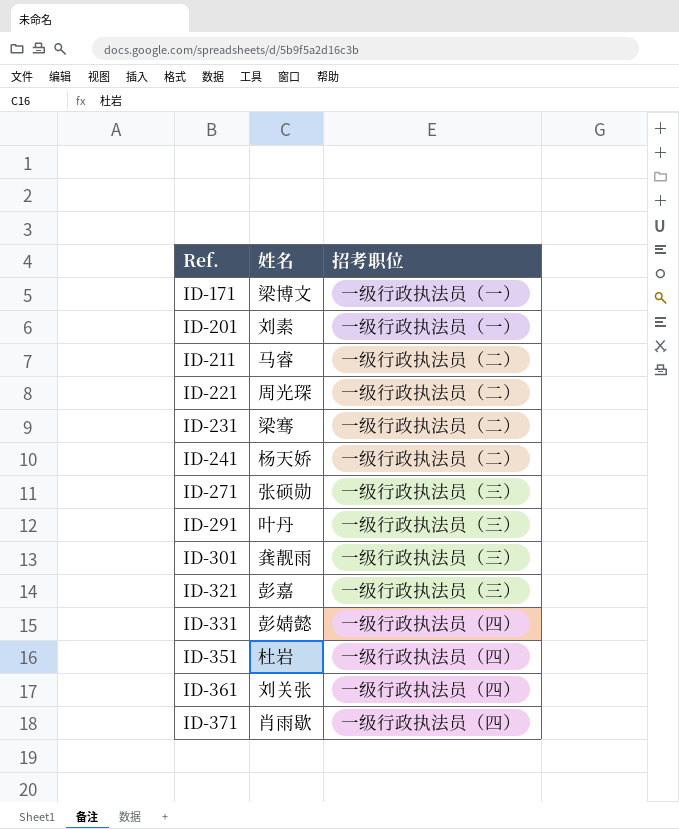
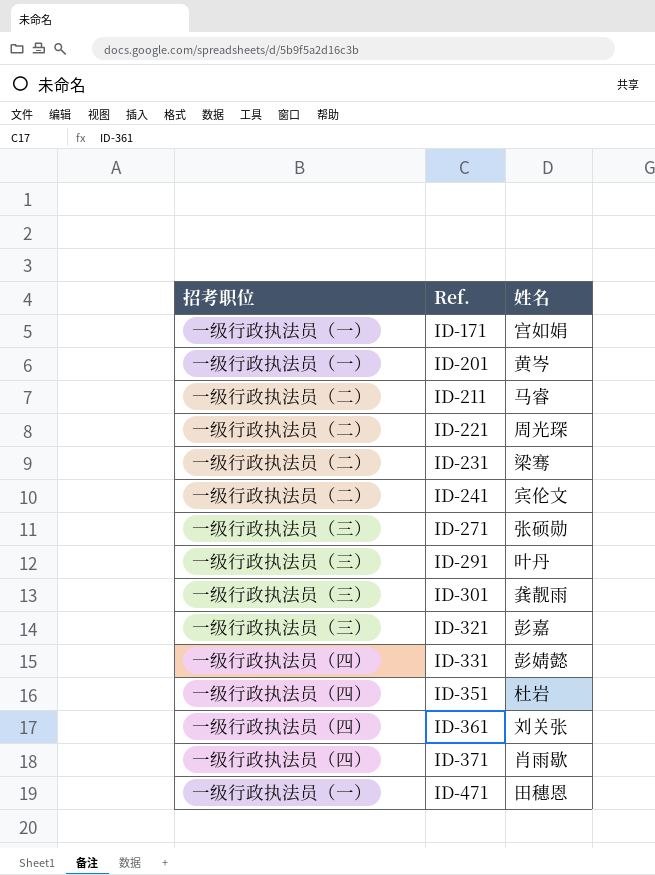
column 招考职位 | position: 3 -> 1
ID-171 | 姓名: 梁博文 -> 宫如娟
ID-201 | 姓名: 刘素 -> 黄岑
ID-241 | 姓名: 杨天娇 -> 宾伦文
row ID-471: none -> 一级行政执法员（一） | 田穗恩

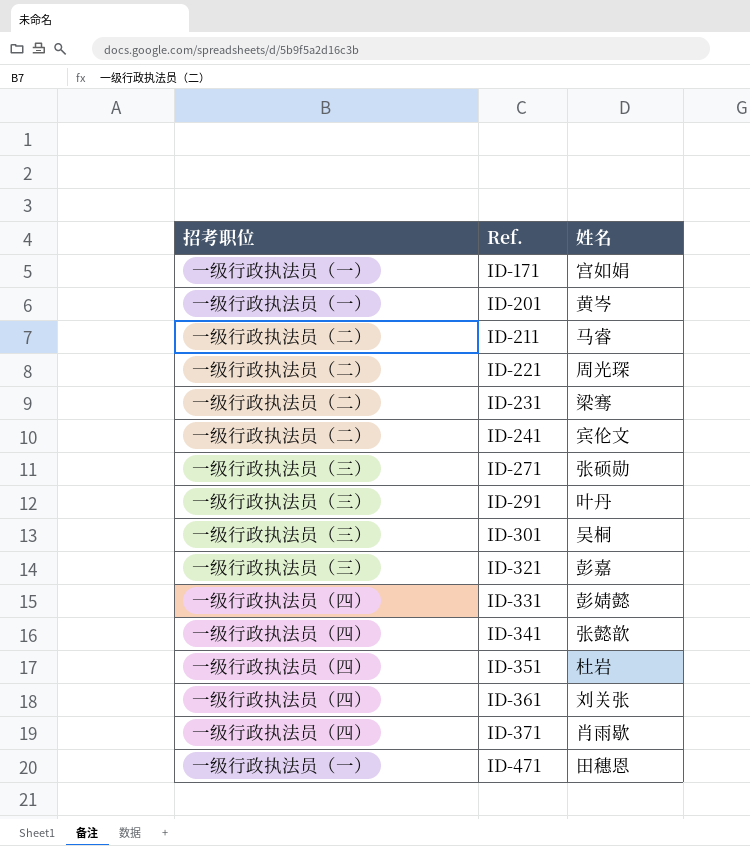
ID-301 | 姓名: 龚靓雨 -> 吴桐
row ID-341: none -> 一级行政执法员（四） | 张懿歆

